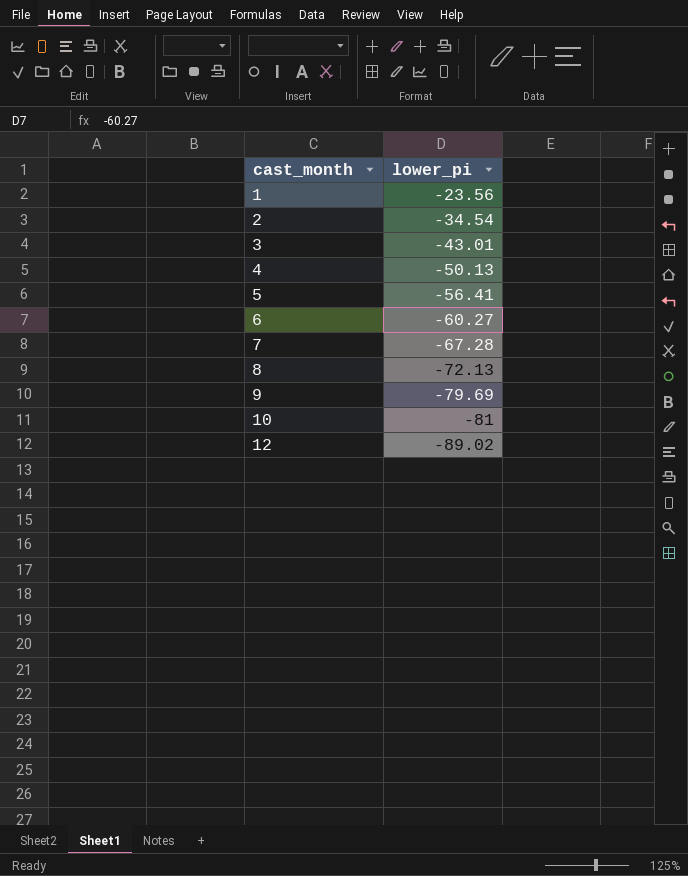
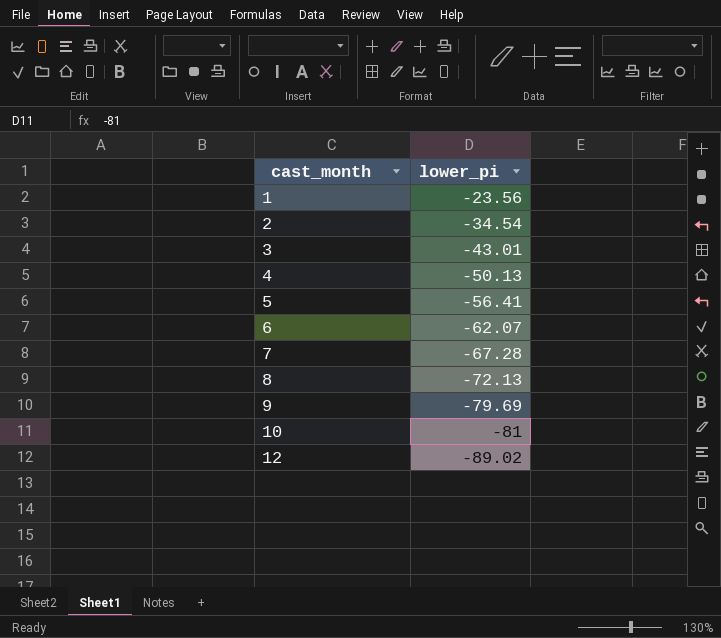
6 | lower_pi: -60.27 -> -62.07

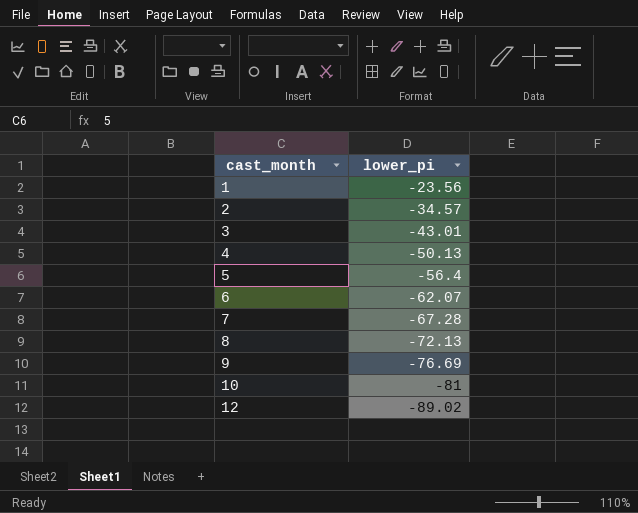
2 | lower_pi: -34.54 -> -34.57
5 | lower_pi: -56.41 -> -56.4
9 | lower_pi: -79.69 -> -76.69

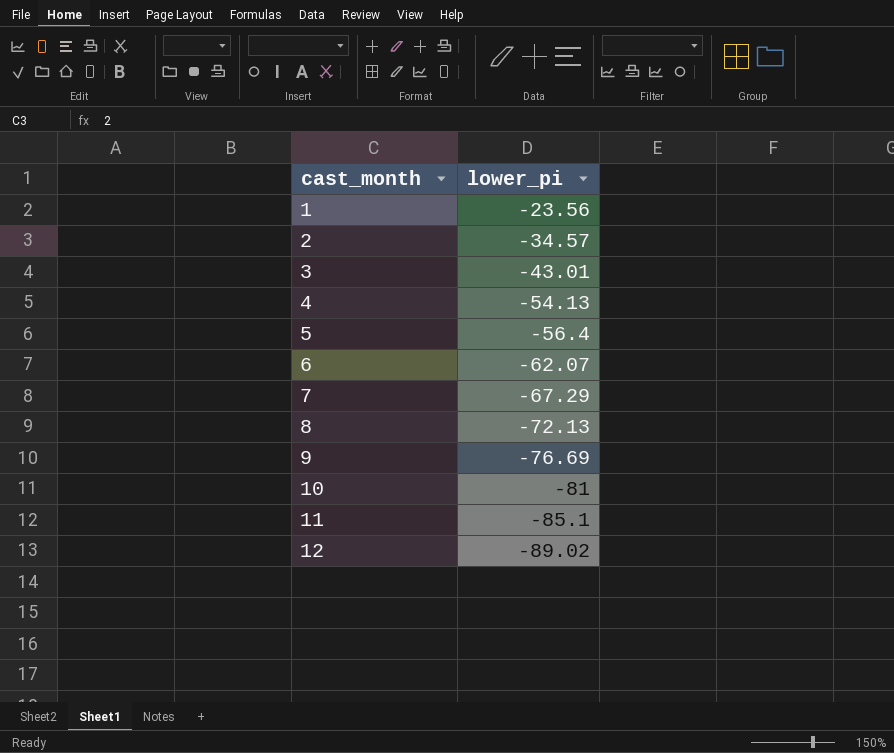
4 | lower_pi: -50.13 -> -54.13
7 | lower_pi: -67.28 -> -67.29
row 11: none -> -85.1

